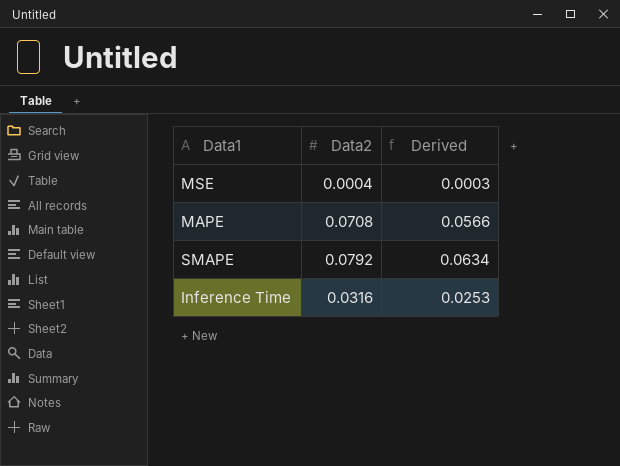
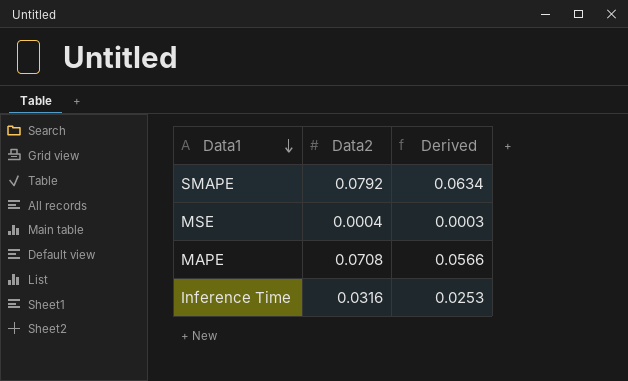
row order: none -> Data1 descending

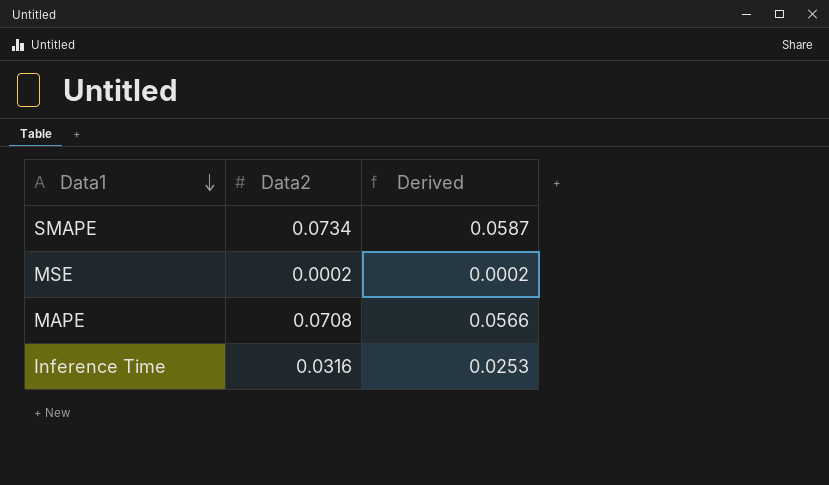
SMAPE | Data2: 0.0792 -> 0.0734
SMAPE | Derived: 0.0634 -> 0.0587
MSE | Data2: 0.0004 -> 0.0002
MSE | Derived: 0.0003 -> 0.0002

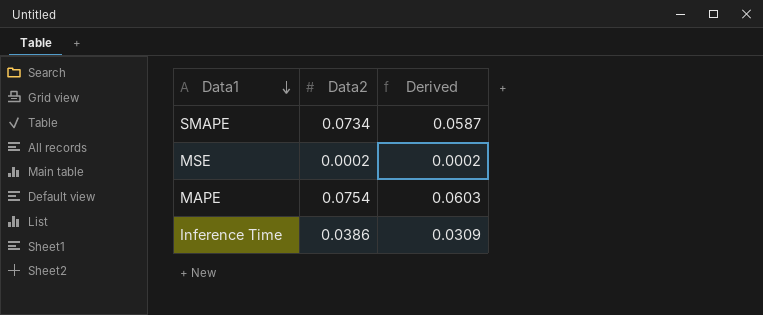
MAPE | Data2: 0.0708 -> 0.0754
MAPE | Derived: 0.0566 -> 0.0603
Inference Time | Data2: 0.0316 -> 0.0386
Inference Time | Derived: 0.0253 -> 0.0309

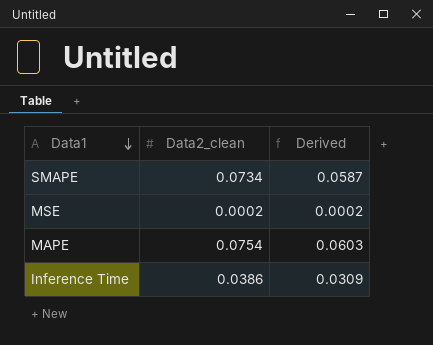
column name: Data2 -> Data2_clean

